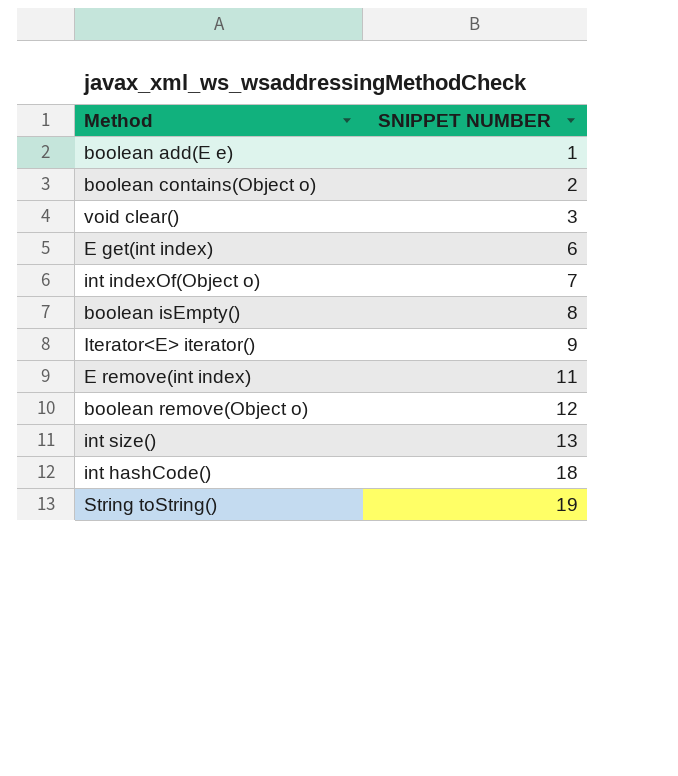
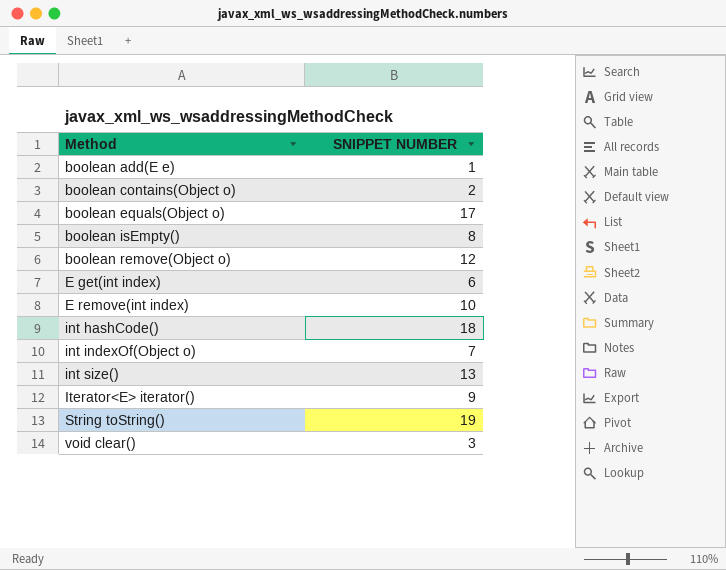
row order: SNIPPET NUMBER ascending -> Method ascending
row boolean equals(Object o): none -> 17
E remove(int index) | SNIPPET NUMBER: 11 -> 10

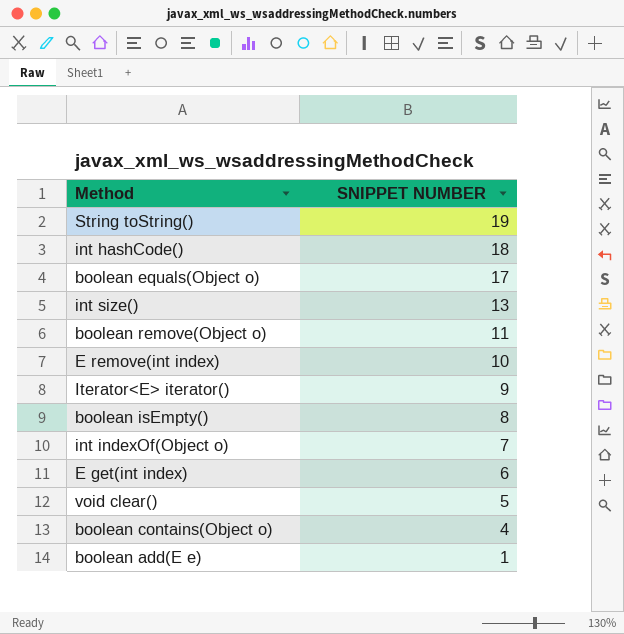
row order: Method ascending -> SNIPPET NUMBER descending
boolean remove(Object o) | SNIPPET NUMBER: 12 -> 11
void clear() | SNIPPET NUMBER: 3 -> 5
boolean contains(Object o) | SNIPPET NUMBER: 2 -> 4

